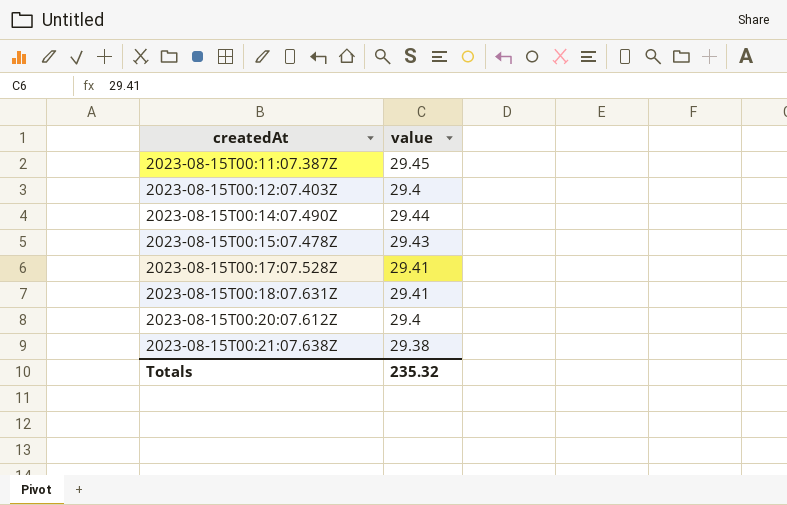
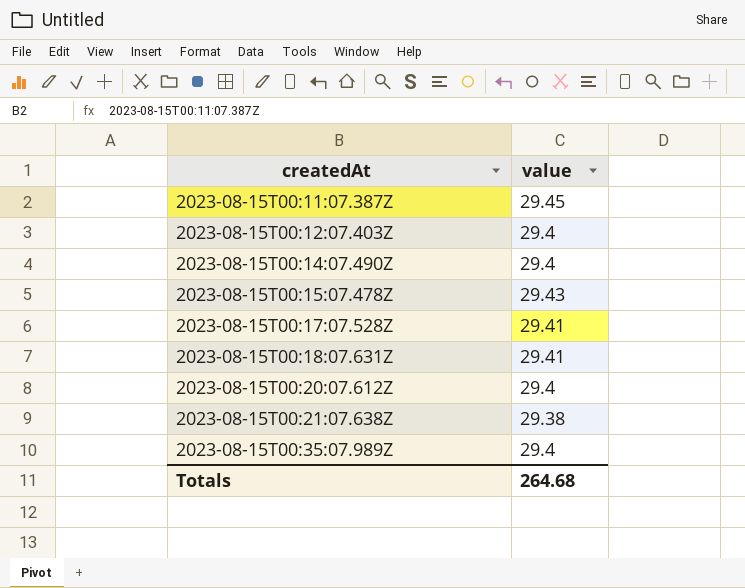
2023-08-15T00:14:07.490Z | value: 29.44 -> 29.4
row 2023-08-15T00:35:07.989Z: none -> 29.4
Totals | value: 235.32 -> 264.68

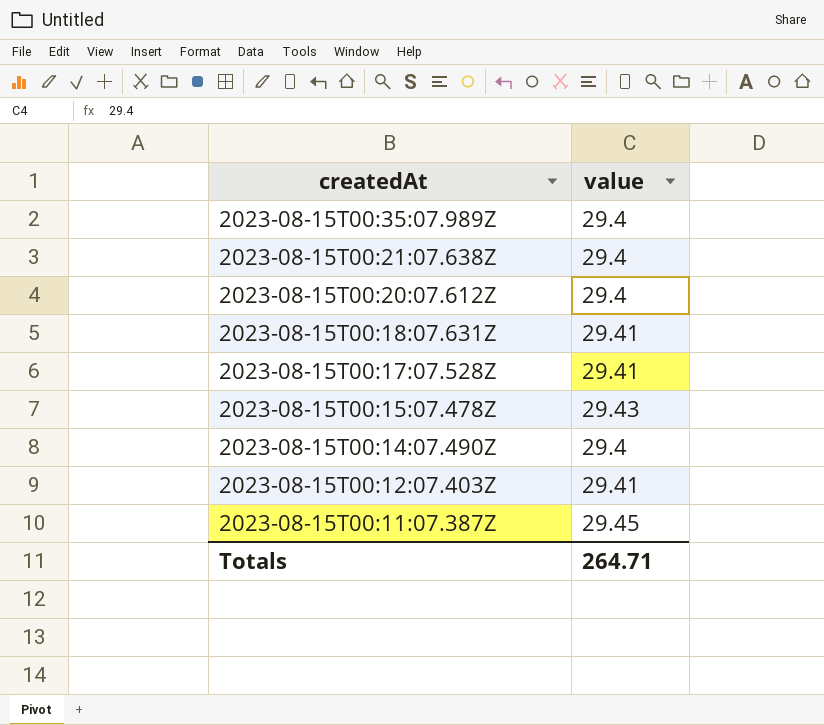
row order: createdAt ascending -> createdAt descending
2023-08-15T00:21:07.638Z | value: 29.38 -> 29.4
2023-08-15T00:12:07.403Z | value: 29.4 -> 29.41
Totals | value: 264.68 -> 264.71

